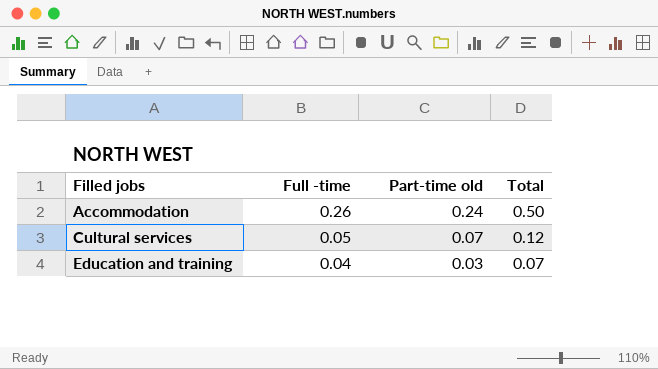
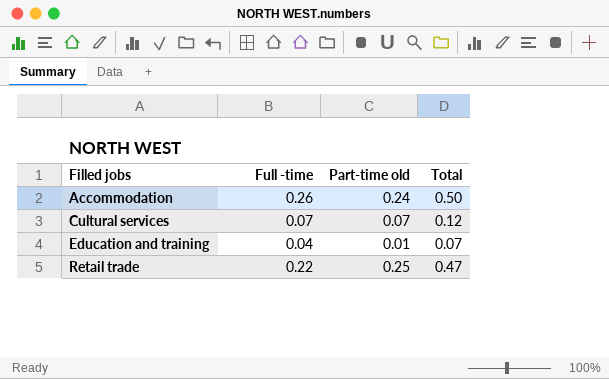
Cultural services | Full -time: 0.05 -> 0.07
Education and training | Part-time old: 0.03 -> 0.01
row Retail trade: none -> 0.22 | 0.25 | 0.47

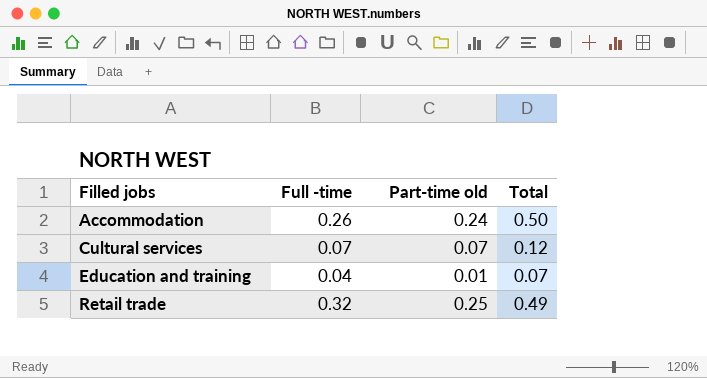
Retail trade | Full -time: 0.22 -> 0.32
Retail trade | Total: 0.47 -> 0.49

